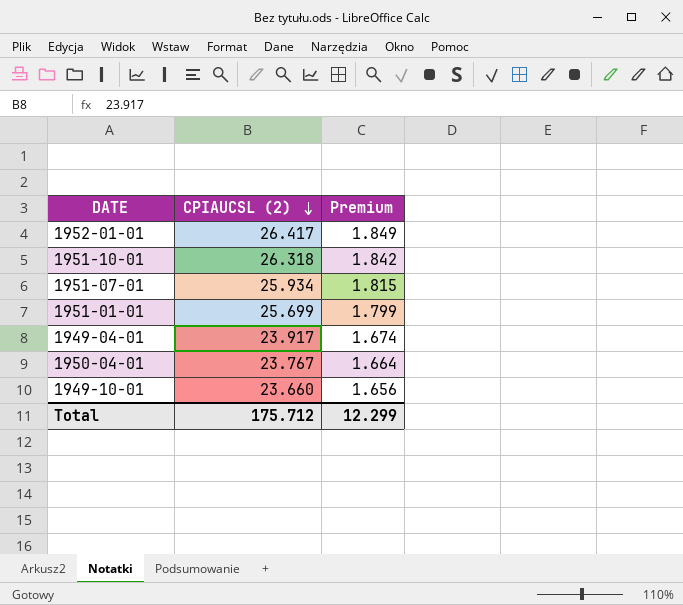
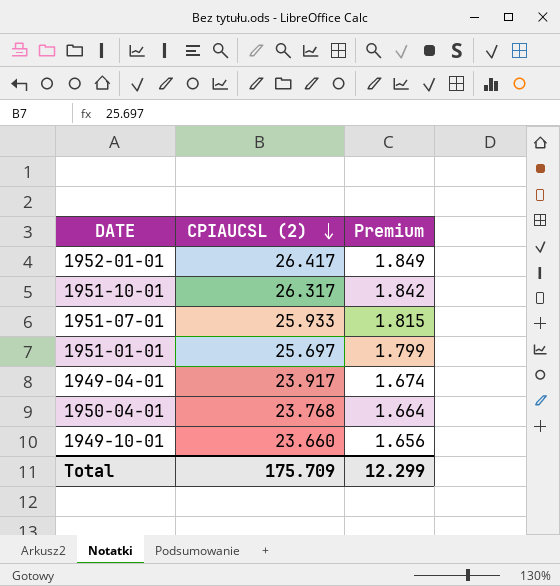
1951-10-01 | CPIAUCSL (2): 26.318 -> 26.317
1951-07-01 | CPIAUCSL (2): 25.934 -> 25.933
1951-01-01 | CPIAUCSL (2): 25.699 -> 25.697
1950-04-01 | CPIAUCSL (2): 23.767 -> 23.768
Total | CPIAUCSL (2): 175.712 -> 175.709

